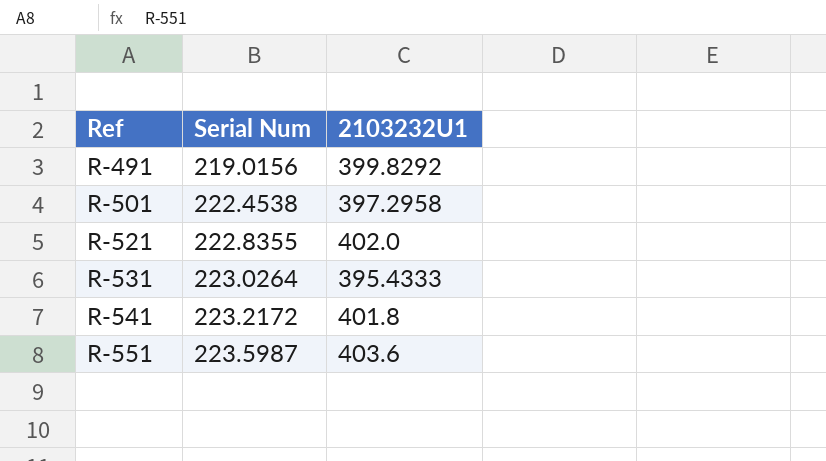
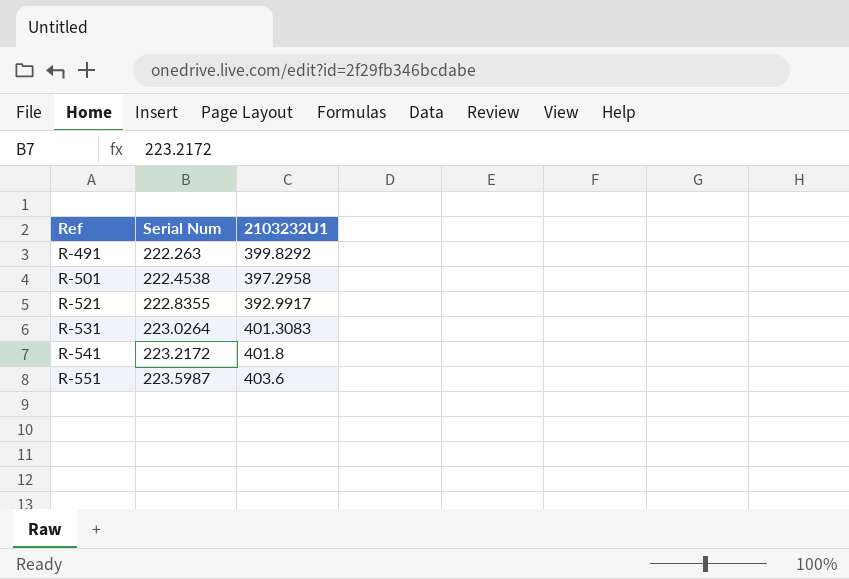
R-491 | Serial Num: 219.0156 -> 222.263
R-521 | 2103232U1: 402.0 -> 392.9917
R-531 | 2103232U1: 395.4333 -> 401.3083

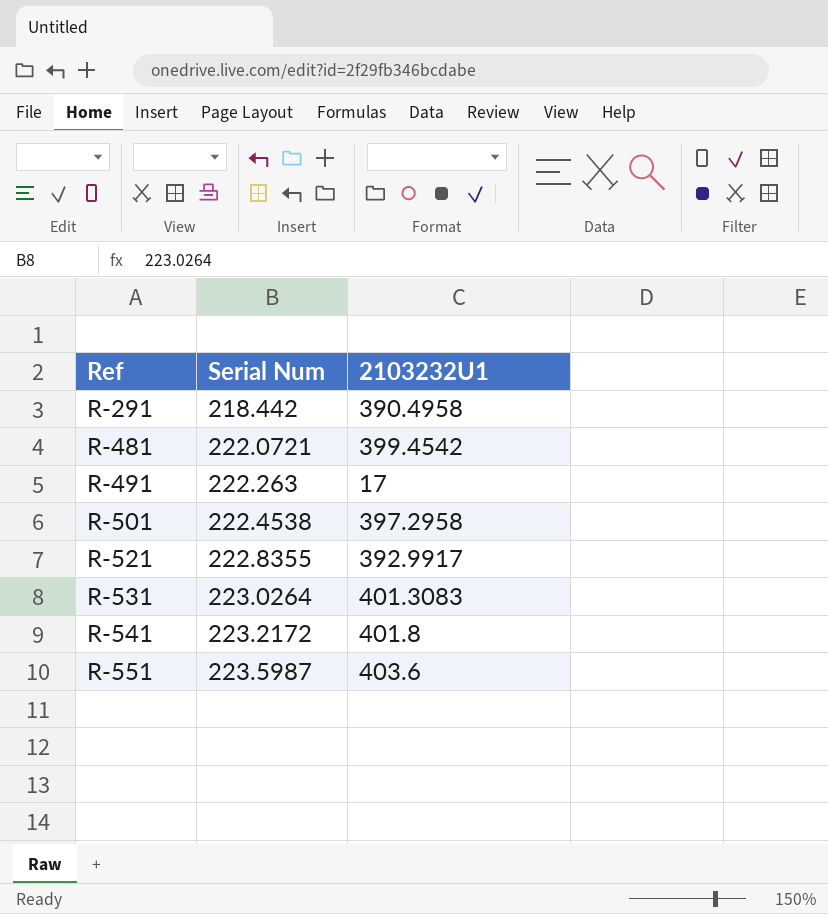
row R-291: none -> 218.442 | 390.4958
row R-481: none -> 222.0721 | 399.4542
R-491 | 2103232U1: 399.8292 -> 17

